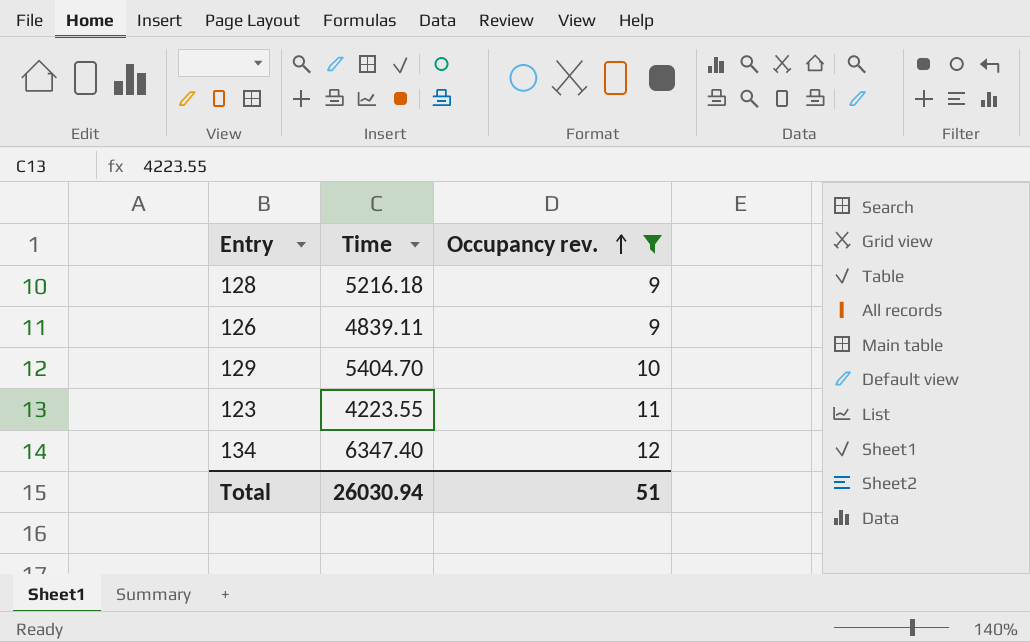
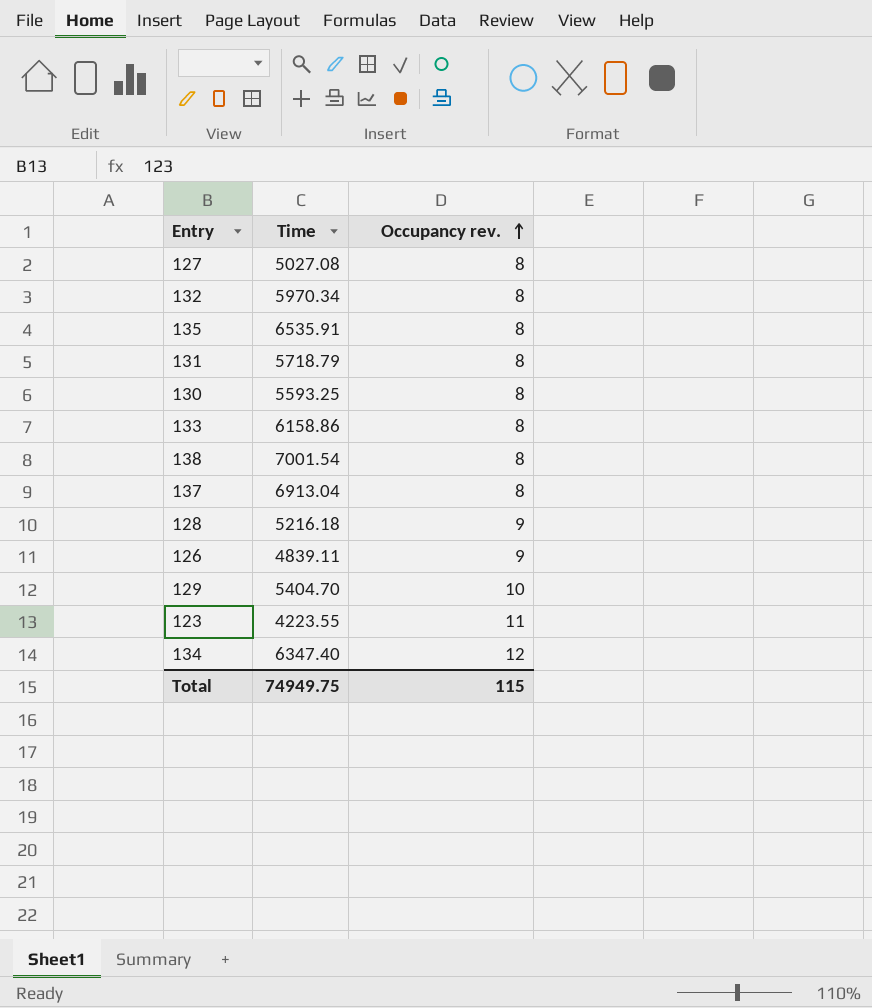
filter: Occupancy rev. != 8 -> none
Total | Time: 26030.94 -> 74949.75
Total | Occupancy rev.: 51 -> 115

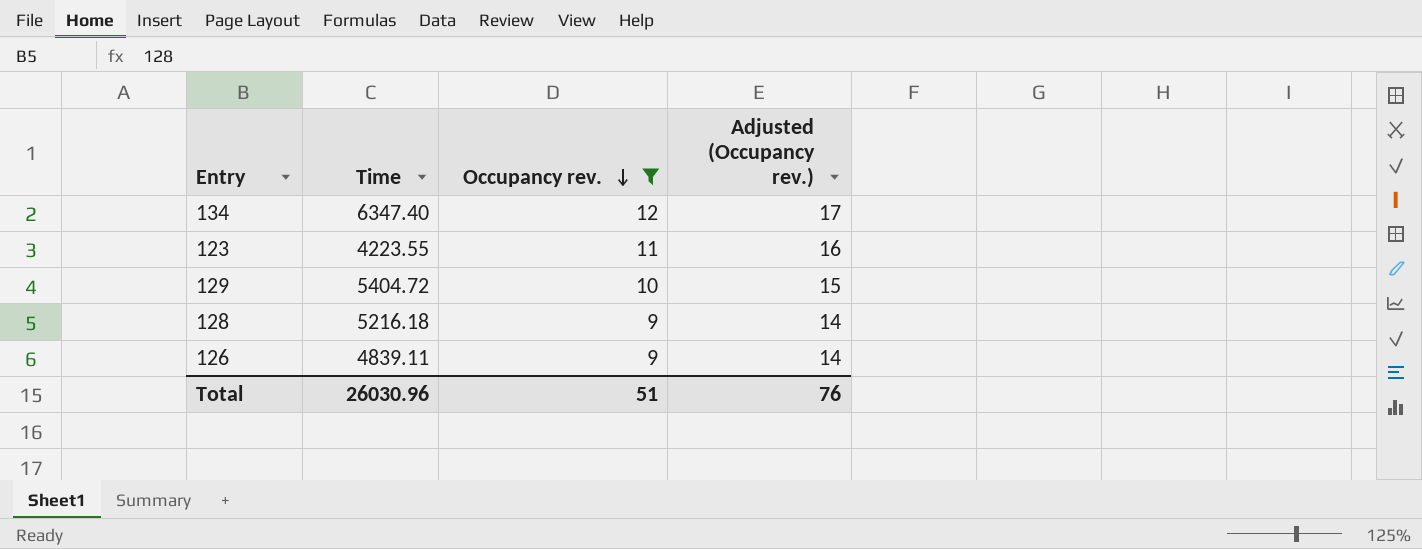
filter: none -> Occupancy rev. != 8
row order: Occupancy rev. ascending -> Occupancy rev. descending
column Adjusted (Occupancy rev.) | formula: none -> [Occupancy rev.] + 5
129 | Time: 5404.70 -> 5404.72
Total | Time: 74949.75 -> 26030.96
Total | Occupancy rev.: 115 -> 51

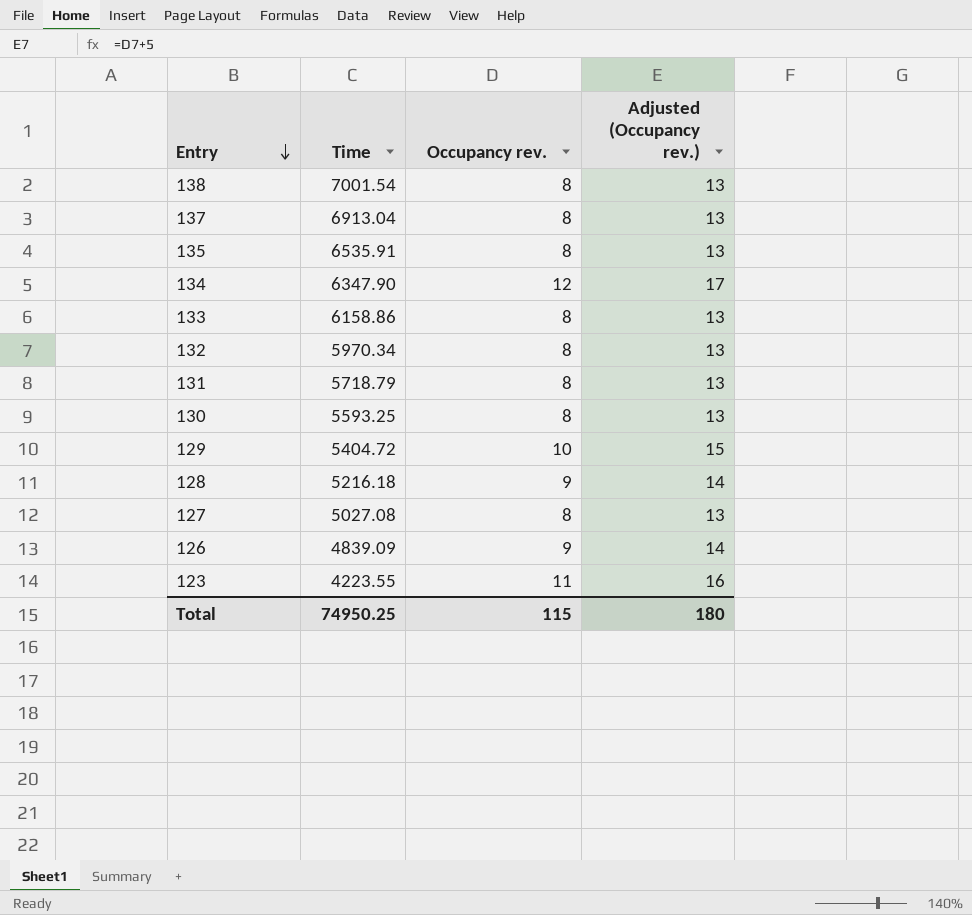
filter: Occupancy rev. != 8 -> none
row order: Occupancy rev. descending -> Entry descending
134 | Time: 6347.40 -> 6347.90
126 | Time: 4839.11 -> 4839.09
Total | Time: 26030.96 -> 74950.25
Total | Occupancy rev.: 51 -> 115
Total | Adjusted (Occupancy rev.): 76 -> 180

